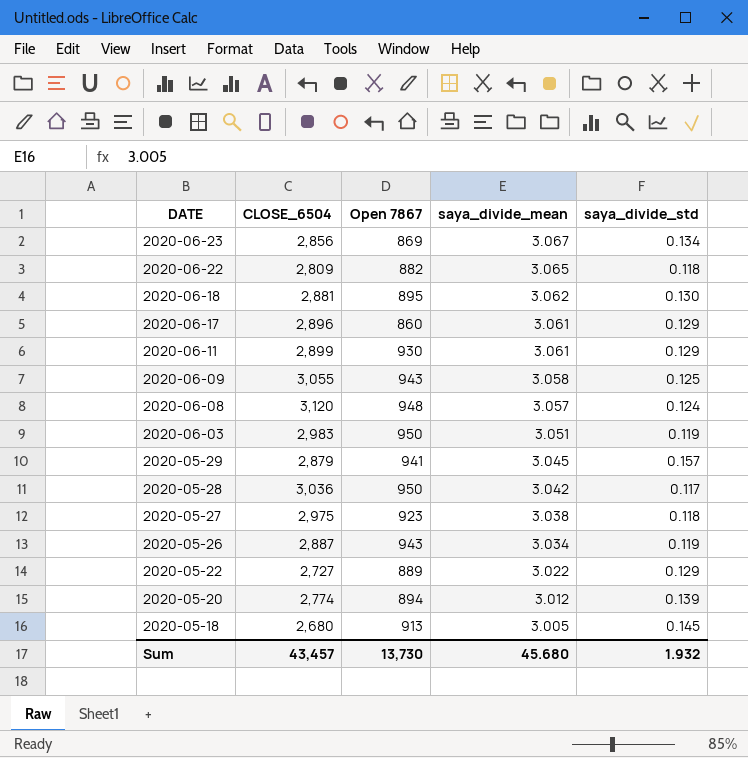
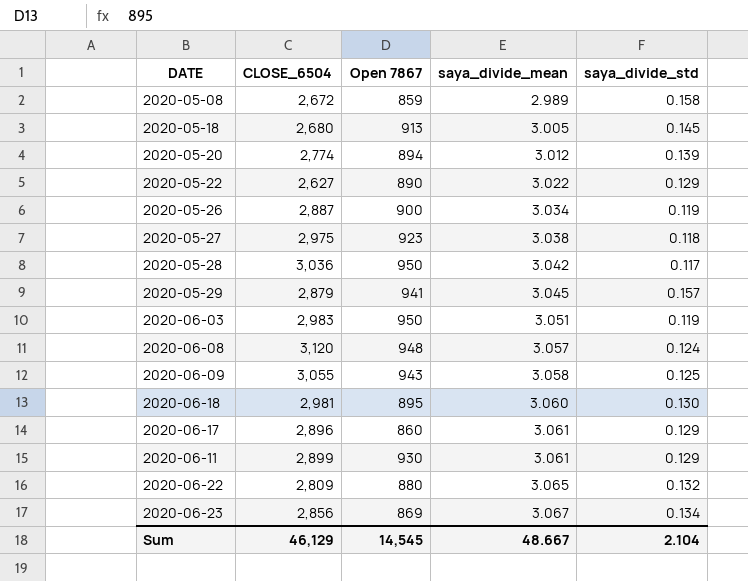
row order: DATE descending -> saya_divide_mean ascending
row 2020-05-08: none -> 2,672 | 859 | 2.989 | 0.158
2020-05-22 | CLOSE_6504: 2,727 -> 2,627
2020-05-22 | Open 7867: 889 -> 890
2020-05-26 | Open 7867: 943 -> 900
2020-06-18 | CLOSE_6504: 2,881 -> 2,981
2020-06-18 | saya_divide_mean: 3.062 -> 3.060
2020-06-22 | Open 7867: 882 -> 880
2020-06-22 | saya_divide_std: 0.118 -> 0.132
Sum | CLOSE_6504: 43,457 -> 46,129
Sum | Open 7867: 13,730 -> 14,545
Sum | saya_divide_mean: 45.680 -> 48.667
Sum | saya_divide_std: 1.932 -> 2.104

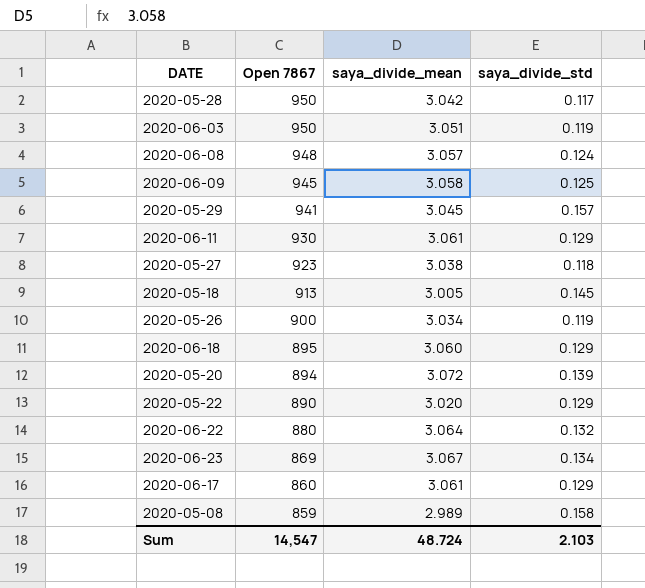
row order: saya_divide_mean ascending -> Open 7867 descending
column CLOSE_6504 | position: 2 -> none
2020-06-09 | Open 7867: 943 -> 945
2020-06-18 | saya_divide_std: 0.130 -> 0.129
2020-05-20 | saya_divide_mean: 3.012 -> 3.072
2020-05-22 | saya_divide_mean: 3.022 -> 3.020
2020-06-22 | saya_divide_mean: 3.065 -> 3.064
Sum | Open 7867: 14,545 -> 14,547
Sum | saya_divide_mean: 48.667 -> 48.724
Sum | saya_divide_std: 2.104 -> 2.103

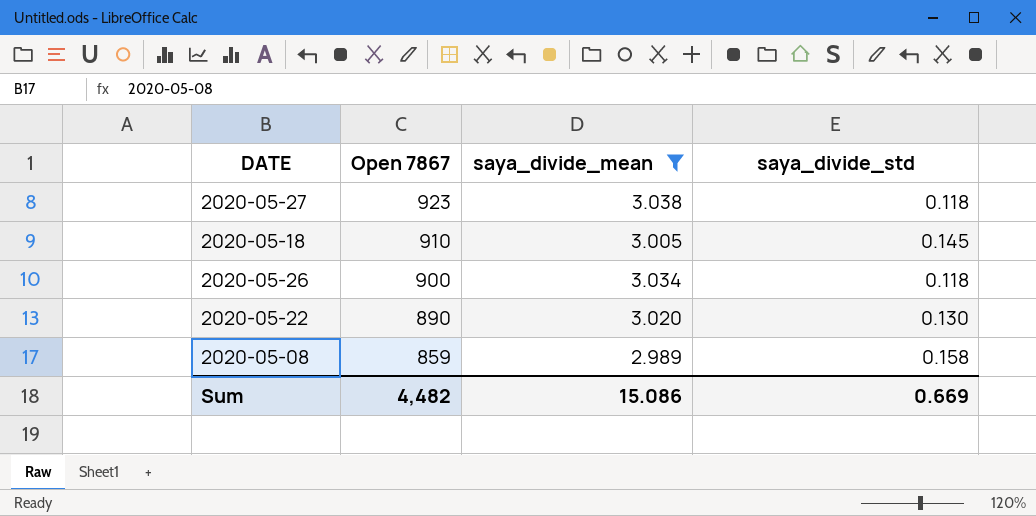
filter: none -> saya_divide_mean <= 3.038
2020-05-18 | Open 7867: 913 -> 910
2020-05-26 | saya_divide_std: 0.119 -> 0.118
2020-05-22 | saya_divide_std: 0.129 -> 0.130
Sum | Open 7867: 14,547 -> 4,482
Sum | saya_divide_mean: 48.724 -> 15.086
Sum | saya_divide_std: 2.103 -> 0.669

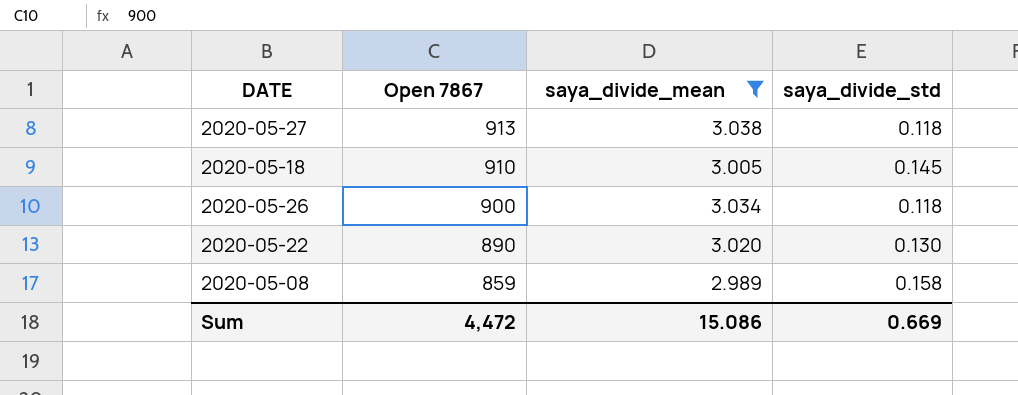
2020-05-27 | Open 7867: 923 -> 913
Sum | Open 7867: 4,482 -> 4,472

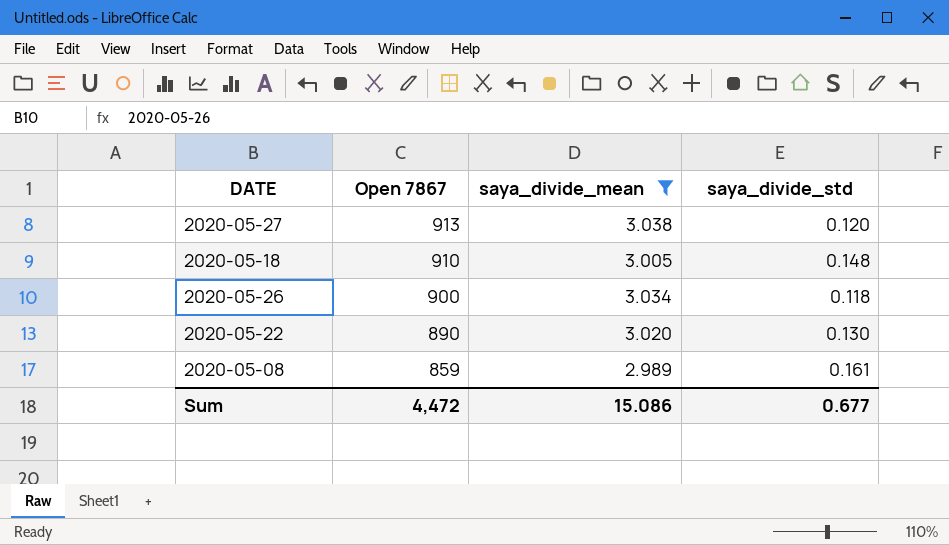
2020-05-27 | saya_divide_std: 0.118 -> 0.120
2020-05-18 | saya_divide_std: 0.145 -> 0.148
2020-05-08 | saya_divide_std: 0.158 -> 0.161
Sum | saya_divide_std: 0.669 -> 0.677

